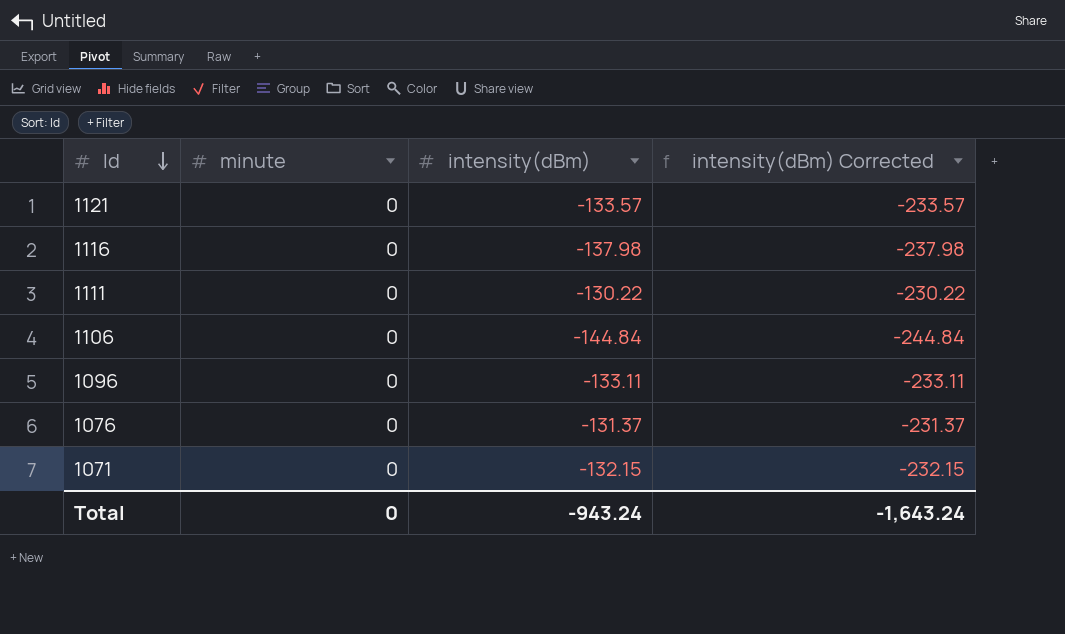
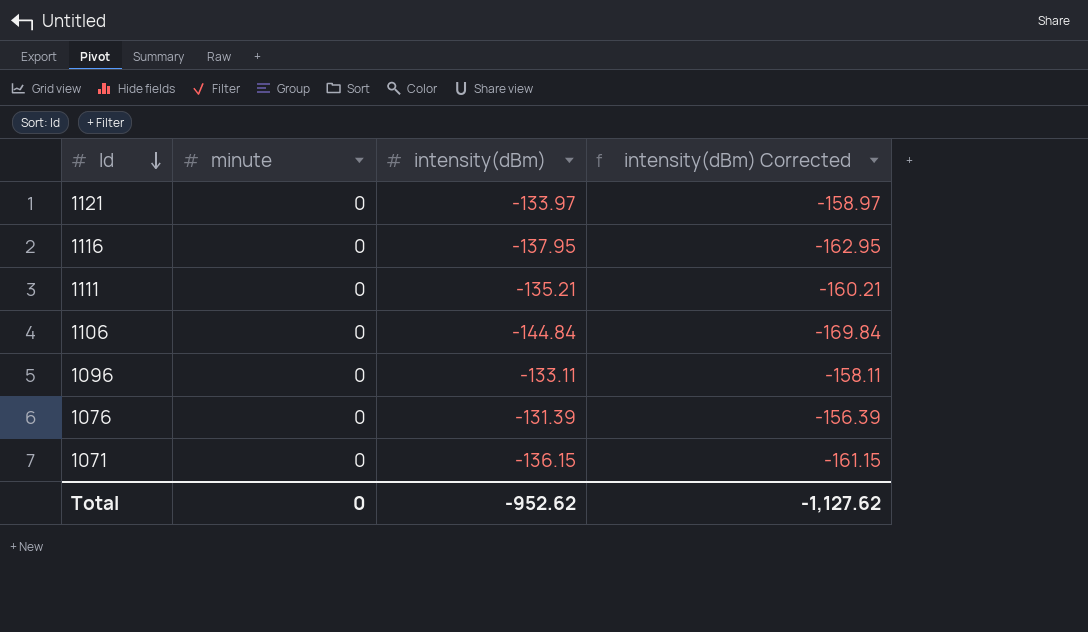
column intensity(dBm) Corrected | formula: [intensity(dBm)] - 100 -> [intensity(dBm)] - 25
1121 | intensity(dBm): -133.57 -> -133.97
1116 | intensity(dBm): -137.98 -> -137.95
1111 | intensity(dBm): -130.22 -> -135.21
1076 | intensity(dBm): -131.37 -> -131.39
1071 | intensity(dBm): -132.15 -> -136.15
Total | intensity(dBm): -943.24 -> -952.62
Total | intensity(dBm) Corrected: -1,643.24 -> -1,127.62

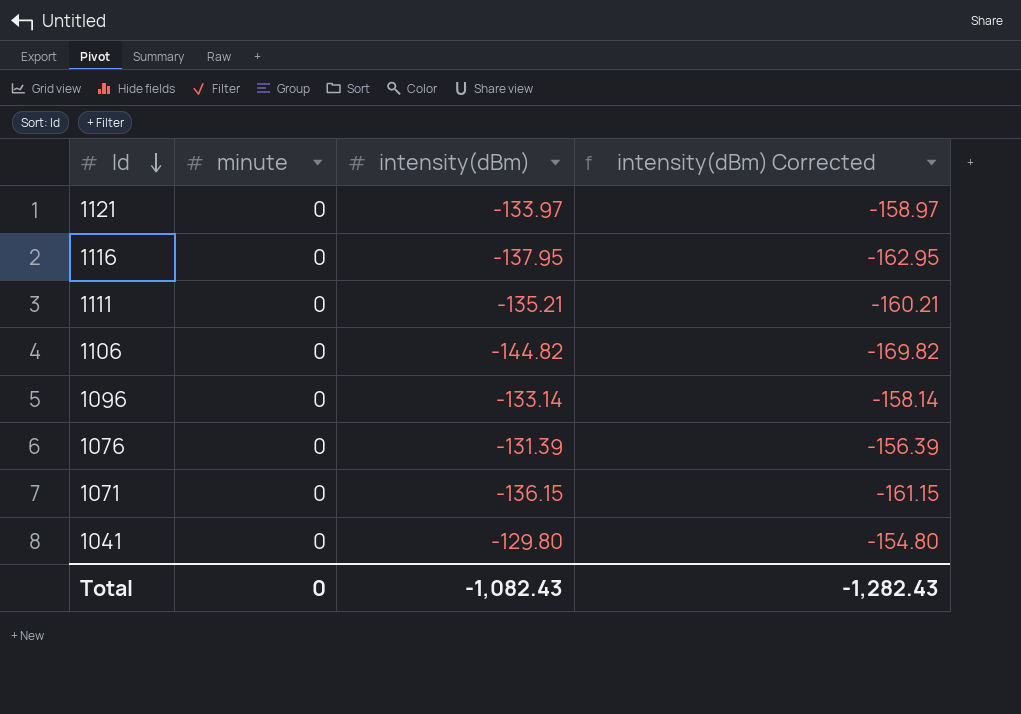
1106 | intensity(dBm): -144.84 -> -144.82
1106 | intensity(dBm) Corrected: -169.84 -> -169.82
1096 | intensity(dBm): -133.11 -> -133.14
1096 | intensity(dBm) Corrected: -158.11 -> -158.14
row 1041: none -> 0 | -129.80 | -154.80
Total | intensity(dBm): -952.62 -> -1,082.43
Total | intensity(dBm) Corrected: -1,127.62 -> -1,282.43

